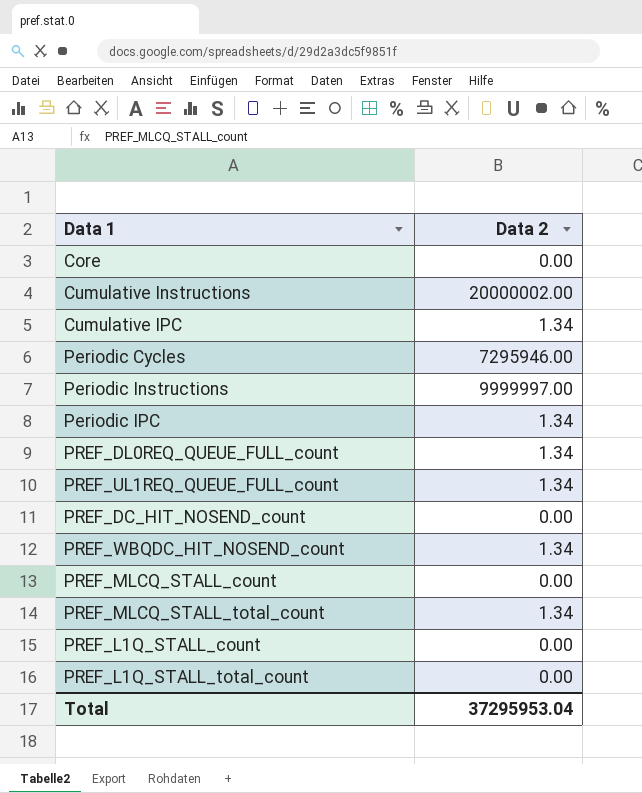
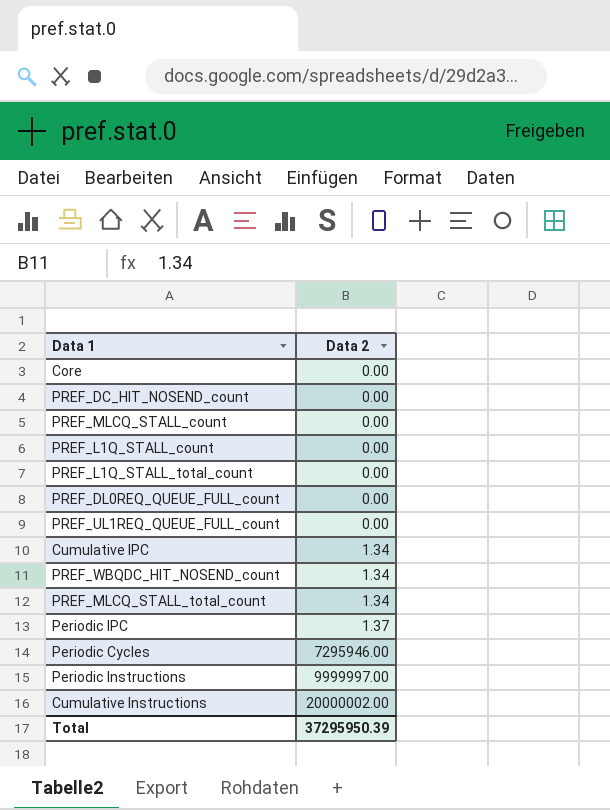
row order: none -> Data 2 ascending
PREF_DL0REQ_QUEUE_FULL_count | Data 2: 1.34 -> 0.00
PREF_UL1REQ_QUEUE_FULL_count | Data 2: 1.34 -> 0.00
Periodic IPC | Data 2: 1.34 -> 1.37
Total | Data 2: 37295953.04 -> 37295950.39

